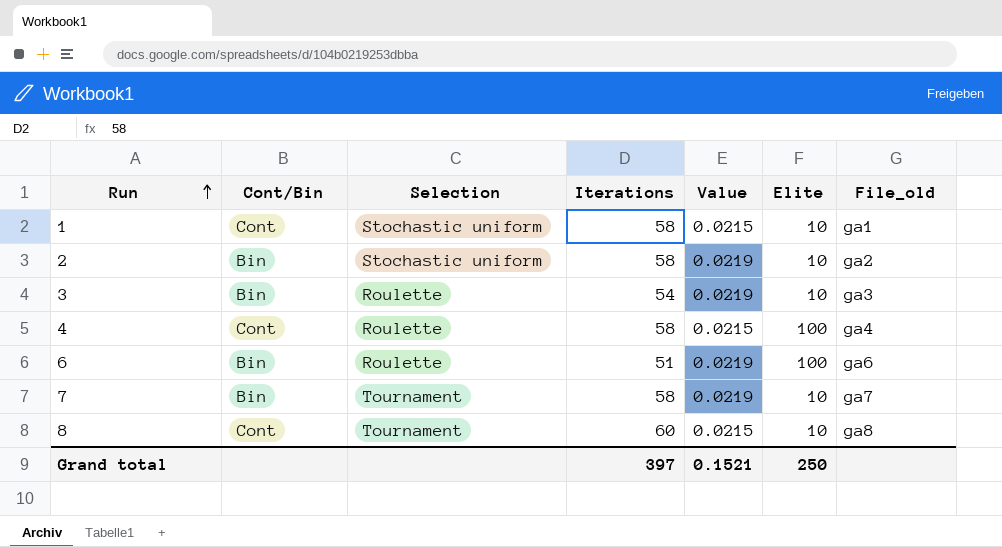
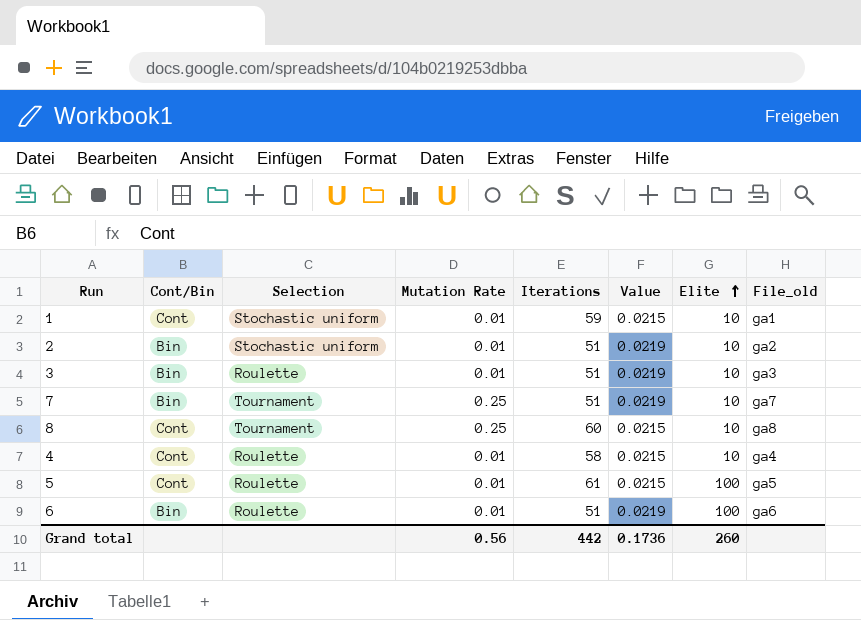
row order: Run ascending -> Elite ascending
column Mutation Rate | position: none -> 4
1 | Iterations: 58 -> 59
2 | Iterations: 58 -> 51
3 | Iterations: 54 -> 51
7 | Iterations: 58 -> 51
4 | Elite: 100 -> 10
row 5: none -> Cont | Roulette | 0.01 | 61 | 0.0215 | 100 | ga5
Grand total | Iterations: 397 -> 442
Grand total | Value: 0.1521 -> 0.1736
Grand total | Elite: 250 -> 260

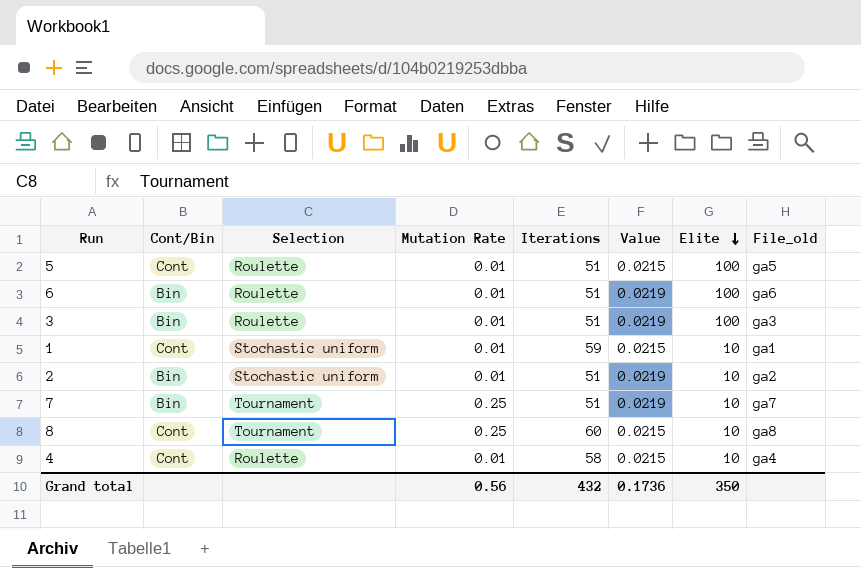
row order: Elite ascending -> Elite descending
5 | Iterations: 61 -> 51
3 | Elite: 10 -> 100
Grand total | Iterations: 442 -> 432
Grand total | Elite: 260 -> 350

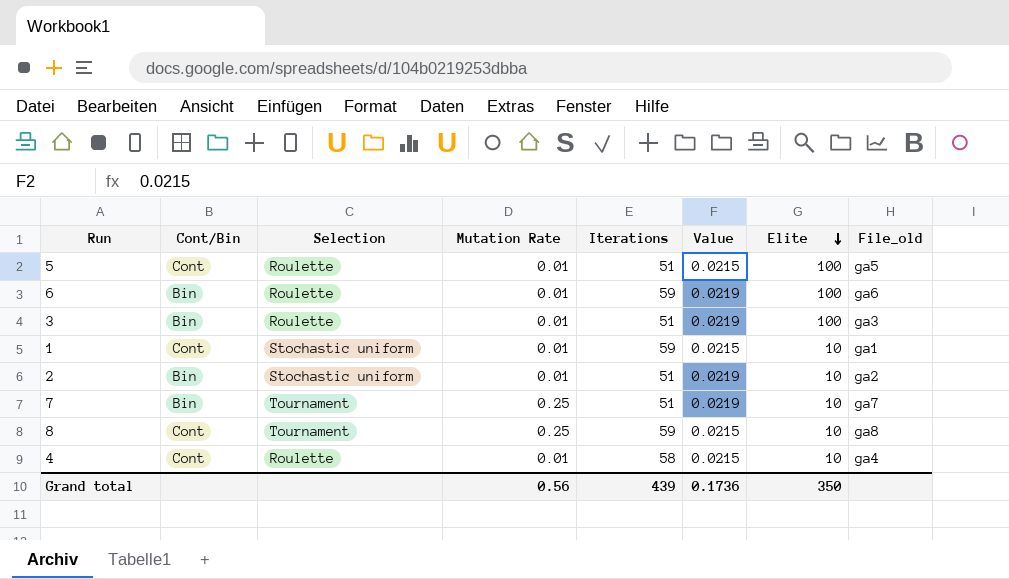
6 | Iterations: 51 -> 59
8 | Iterations: 60 -> 59
Grand total | Iterations: 432 -> 439

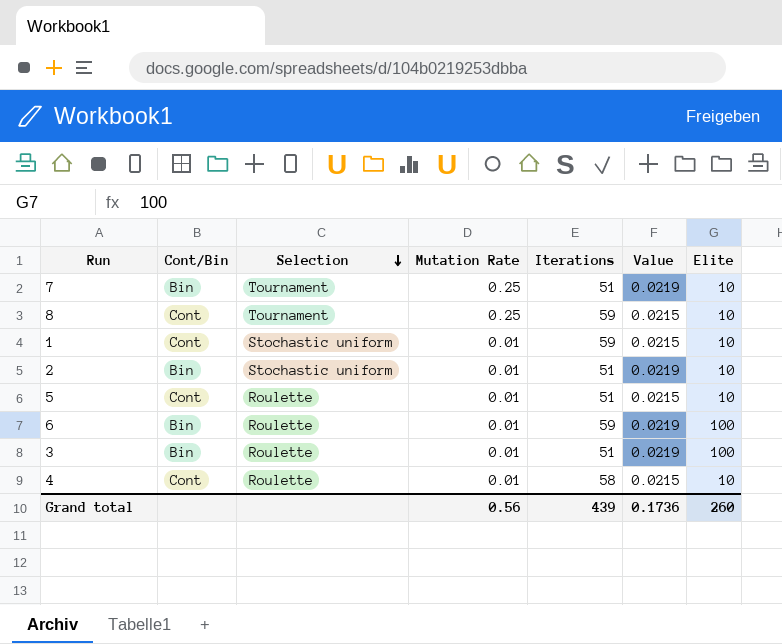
row order: Elite descending -> Selection descending
column File_old | position: 8 -> none
5 | Elite: 100 -> 10
Grand total | Elite: 350 -> 260

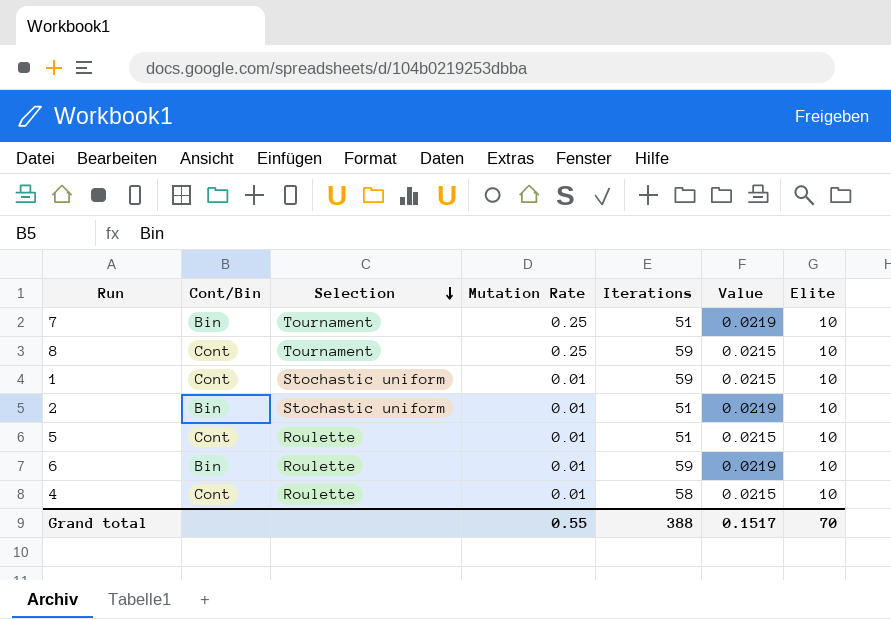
row 3: Bin | Roulette | 0.01 | 51 | 0.0219 | 100 -> none
6 | Elite: 100 -> 10
Grand total | Mutation Rate: 0.56 -> 0.55
Grand total | Iterations: 439 -> 388
Grand total | Value: 0.1736 -> 0.1517
Grand total | Elite: 260 -> 70

